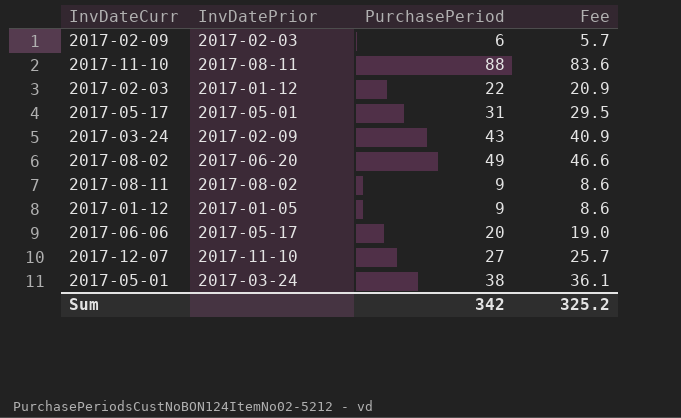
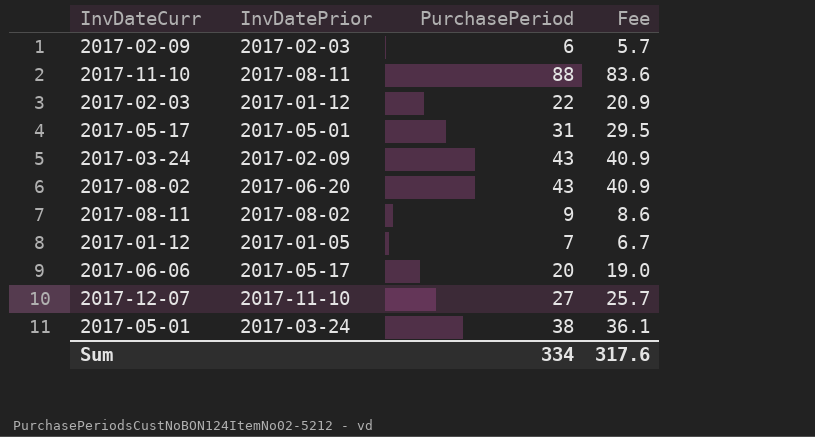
2017-08-02 | PurchasePeriod: 49 -> 43
2017-08-02 | Fee: 46.6 -> 40.9
2017-01-12 | PurchasePeriod: 9 -> 7
2017-01-12 | Fee: 8.6 -> 6.7
Sum | PurchasePeriod: 342 -> 334
Sum | Fee: 325.2 -> 317.6

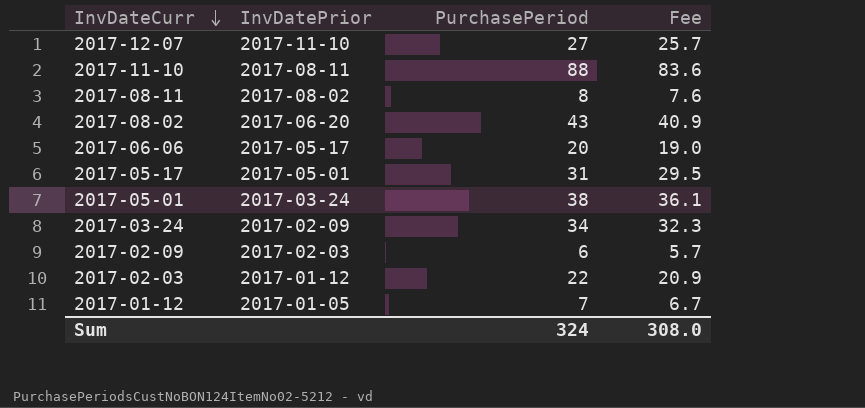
row order: none -> InvDateCurr descending
2017-08-11 | PurchasePeriod: 9 -> 8
2017-08-11 | Fee: 8.6 -> 7.6
2017-03-24 | PurchasePeriod: 43 -> 34
2017-03-24 | Fee: 40.9 -> 32.3
Sum | PurchasePeriod: 334 -> 324
Sum | Fee: 317.6 -> 308.0

